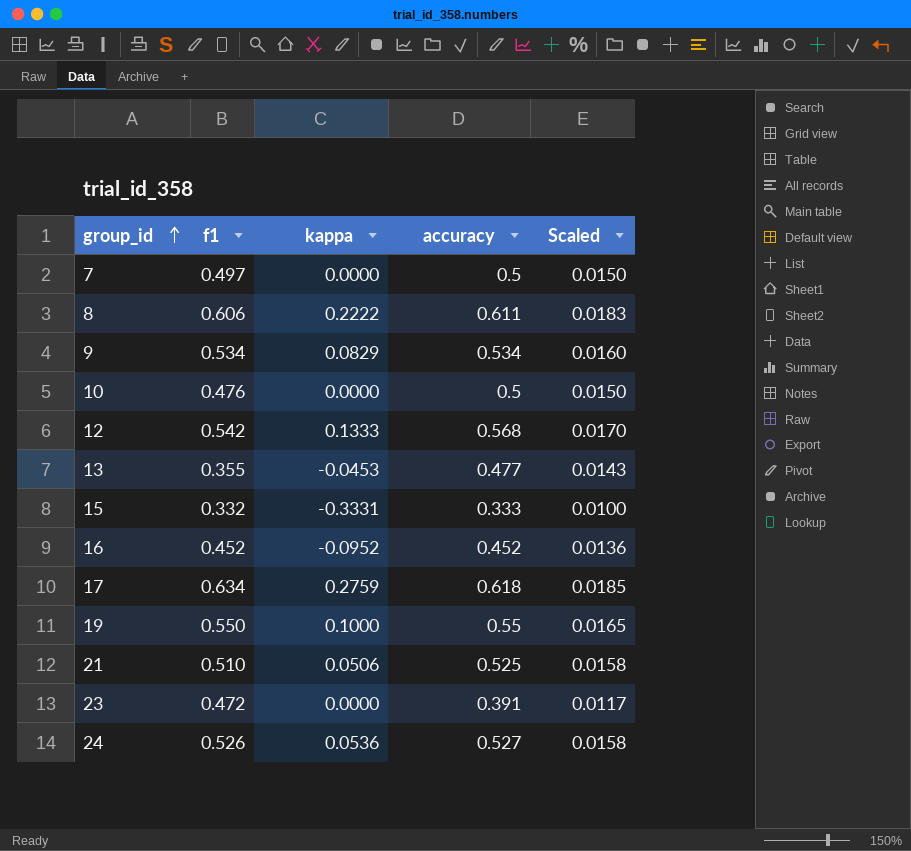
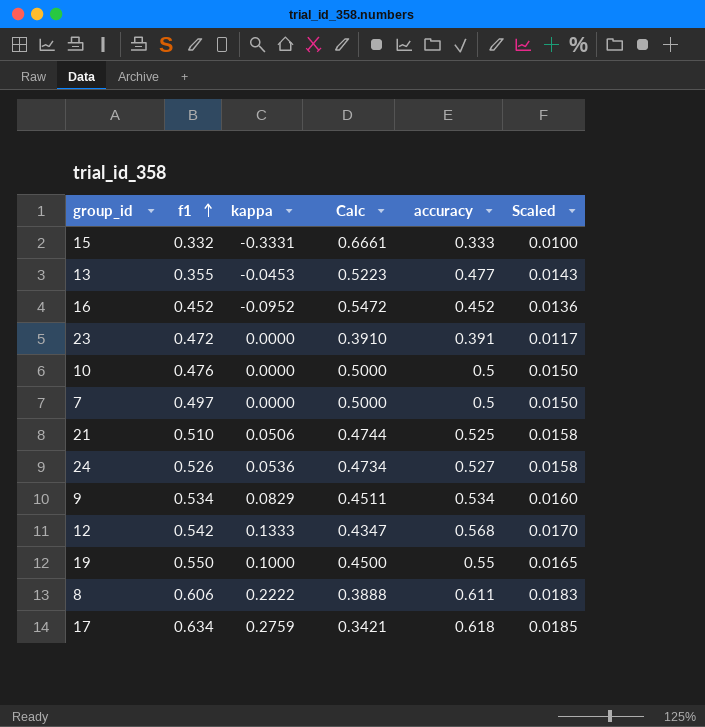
row order: group_id ascending -> f1 ascending
column Calc | formula: none -> [accuracy] - [kappa]

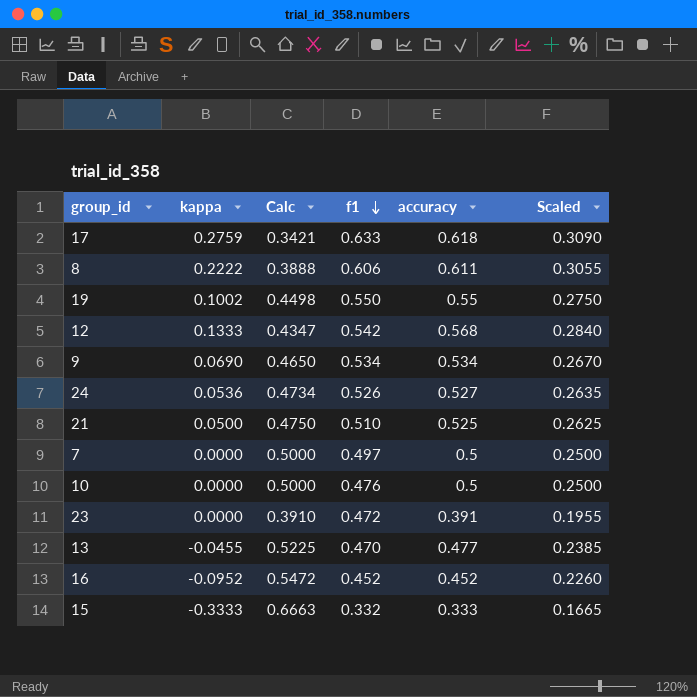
row order: f1 ascending -> f1 descending
column f1 | position: 2 -> 4
column Scaled | formula: [accuracy] * 0.03 -> [accuracy] * 0.5
17 | f1: 0.634 -> 0.633
19 | kappa: 0.1000 -> 0.1002
19 | Calc: 0.4500 -> 0.4498
9 | kappa: 0.0829 -> 0.0690
9 | Calc: 0.4511 -> 0.4650
21 | kappa: 0.0506 -> 0.0500
21 | Calc: 0.4744 -> 0.4750
13 | kappa: -0.0453 -> -0.0455
13 | Calc: 0.5223 -> 0.5225
13 | f1: 0.355 -> 0.470
15 | kappa: -0.3331 -> -0.3333
15 | Calc: 0.6661 -> 0.6663

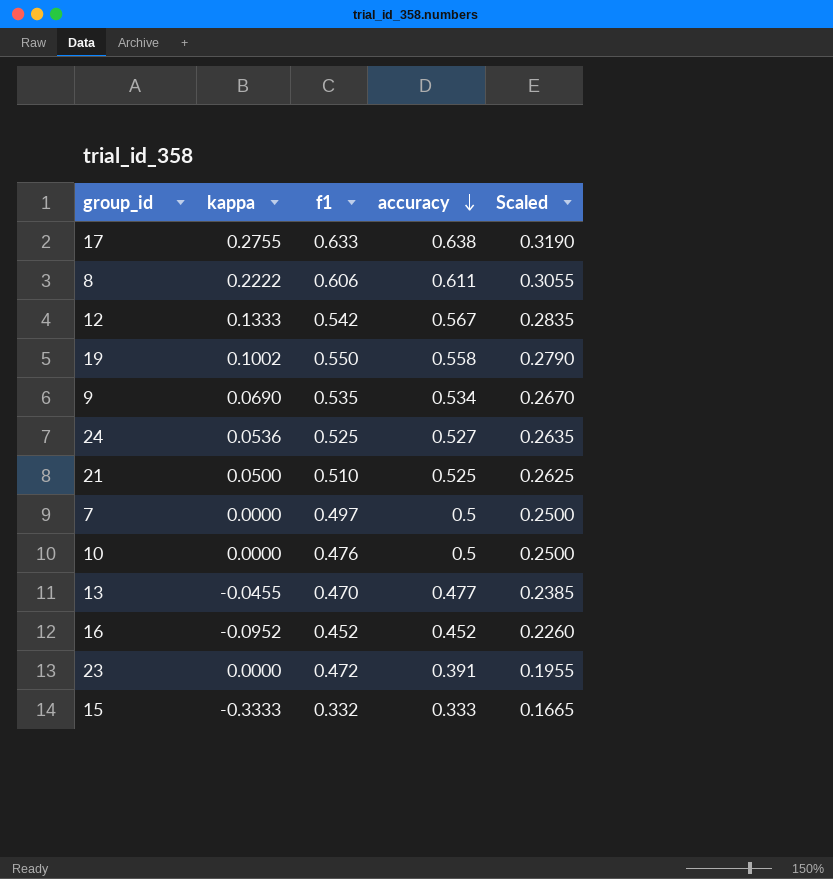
row order: f1 descending -> accuracy descending
column Calc | formula: [accuracy] - [kappa] -> none
17 | kappa: 0.2759 -> 0.2755
17 | accuracy: 0.618 -> 0.638
17 | Scaled: 0.3090 -> 0.3190
12 | accuracy: 0.568 -> 0.567
12 | Scaled: 0.2840 -> 0.2835
19 | accuracy: 0.55 -> 0.558
19 | Scaled: 0.2750 -> 0.2790
9 | f1: 0.534 -> 0.535
24 | f1: 0.526 -> 0.525

